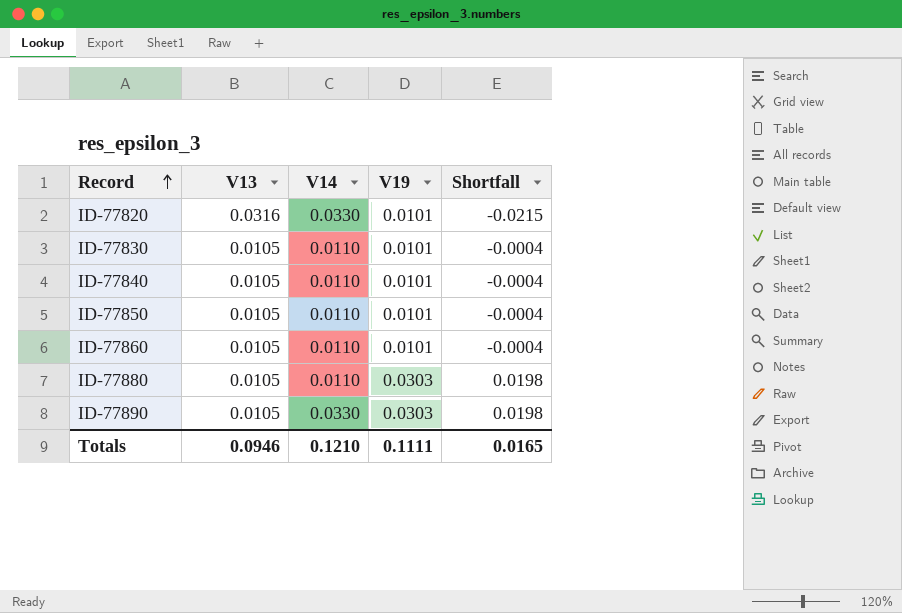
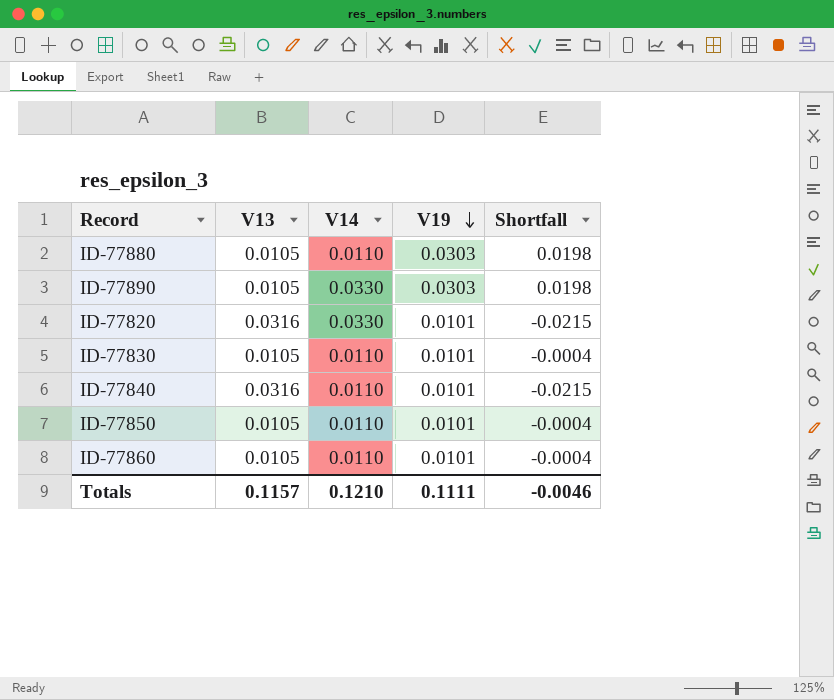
row order: Record ascending -> V19 descending
ID-77840 | V13: 0.0105 -> 0.0316
ID-77840 | Shortfall: -0.0004 -> -0.0215
Totals | V13: 0.0946 -> 0.1157
Totals | Shortfall: 0.0165 -> -0.0046

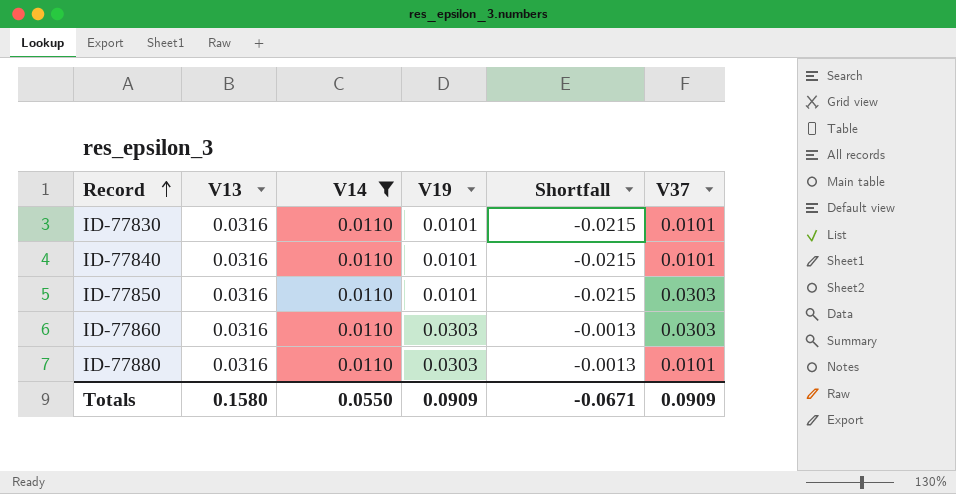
filter: none -> V14 = 0.0110
row order: V19 descending -> Record ascending
column V37 | position: none -> 6
ID-77830 | V13: 0.0105 -> 0.0316
ID-77830 | Shortfall: -0.0004 -> -0.0215
ID-77850 | V13: 0.0105 -> 0.0316
ID-77850 | Shortfall: -0.0004 -> -0.0215
ID-77860 | V13: 0.0105 -> 0.0316
ID-77860 | V19: 0.0101 -> 0.0303
ID-77860 | Shortfall: -0.0004 -> -0.0013
ID-77880 | V13: 0.0105 -> 0.0316
ID-77880 | Shortfall: 0.0198 -> -0.0013
Totals | V13: 0.1157 -> 0.1580
Totals | V14: 0.1210 -> 0.0550
Totals | V19: 0.1111 -> 0.0909
Totals | Shortfall: -0.0046 -> -0.0671

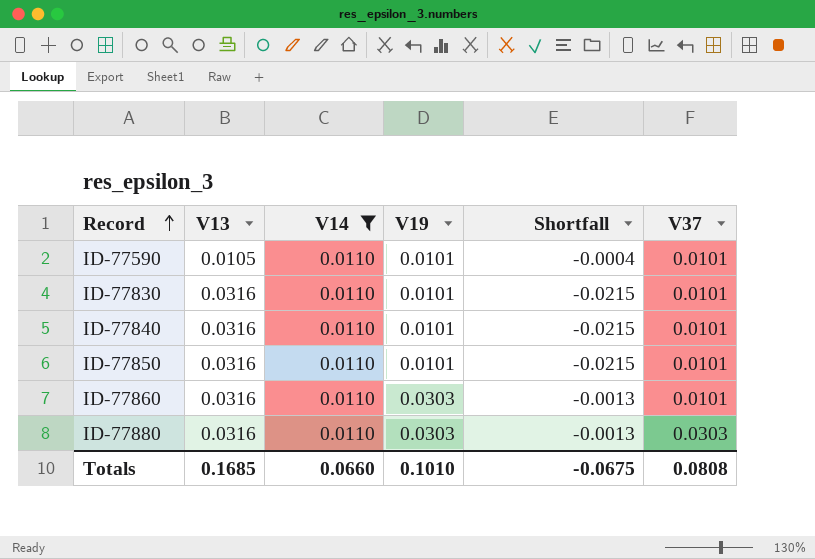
row ID-77590: none -> 0.0105 | 0.0110 | 0.0101 | -0.0004 | 0.0101
ID-77850 | V37: 0.0303 -> 0.0101
ID-77860 | V37: 0.0303 -> 0.0101
ID-77880 | V37: 0.0101 -> 0.0303
Totals | V13: 0.1580 -> 0.1685
Totals | V14: 0.0550 -> 0.0660
Totals | V19: 0.0909 -> 0.1010
Totals | Shortfall: -0.0671 -> -0.0675
Totals | V37: 0.0909 -> 0.0808

